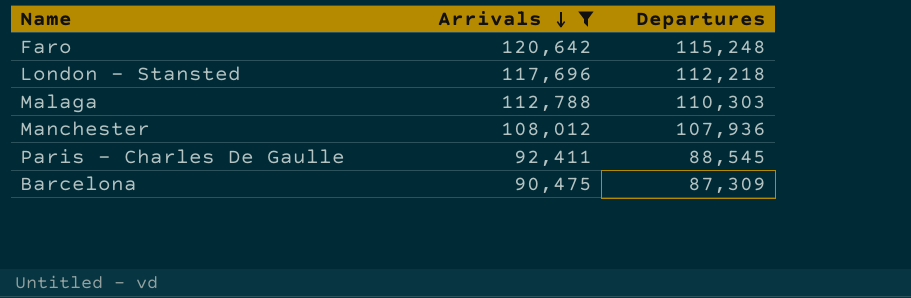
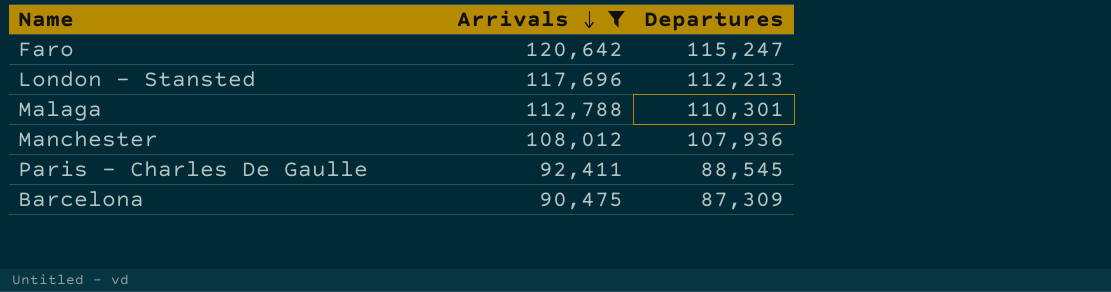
Faro | Departures: 115,248 -> 115,247
London - Stansted | Departures: 112,218 -> 112,213
Malaga | Departures: 110,303 -> 110,301

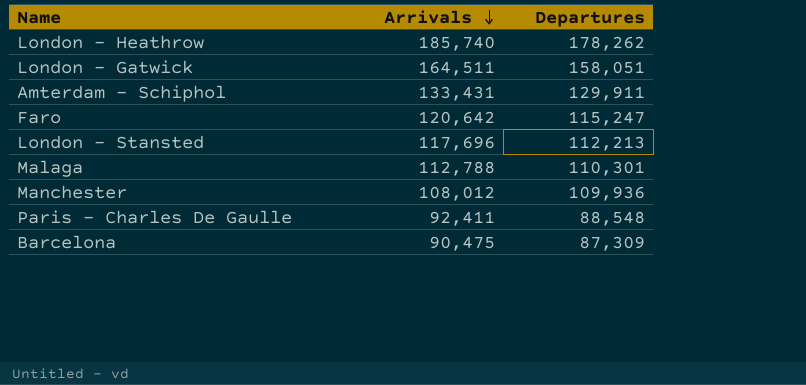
filter: Arrivals <= 120,642 -> none
Manchester | Departures: 107,936 -> 109,936
Paris - Charles De Gaulle | Departures: 88,545 -> 88,548

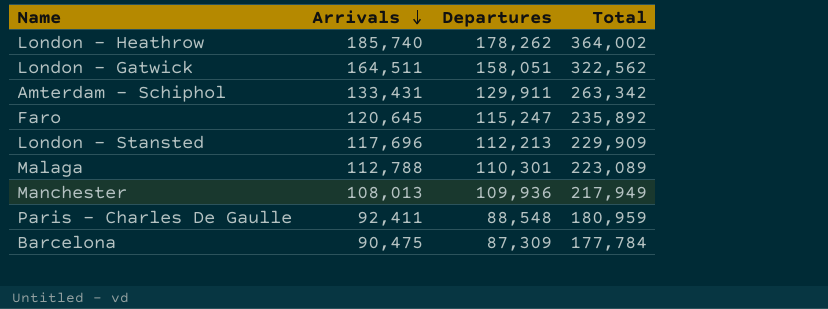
column Total | formula: none -> [Arrivals] + [Departures]
Faro | Arrivals: 120,642 -> 120,645
Manchester | Arrivals: 108,012 -> 108,013

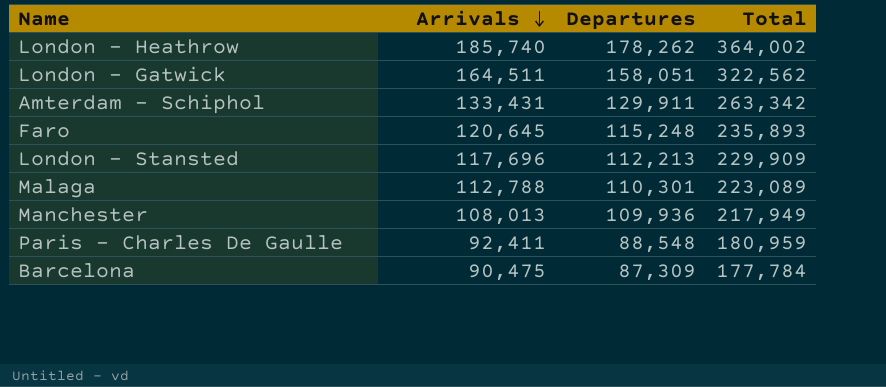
Faro | Departures: 115,247 -> 115,248
Faro | Total: 235,892 -> 235,893

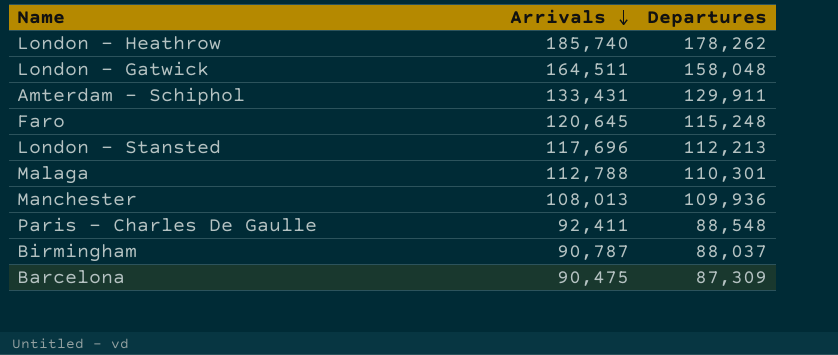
column Total | formula: [Arrivals] + [Departures] -> none
London - Gatwick | Departures: 158,051 -> 158,048
row Birmingham: none -> 90,787 | 88,037

